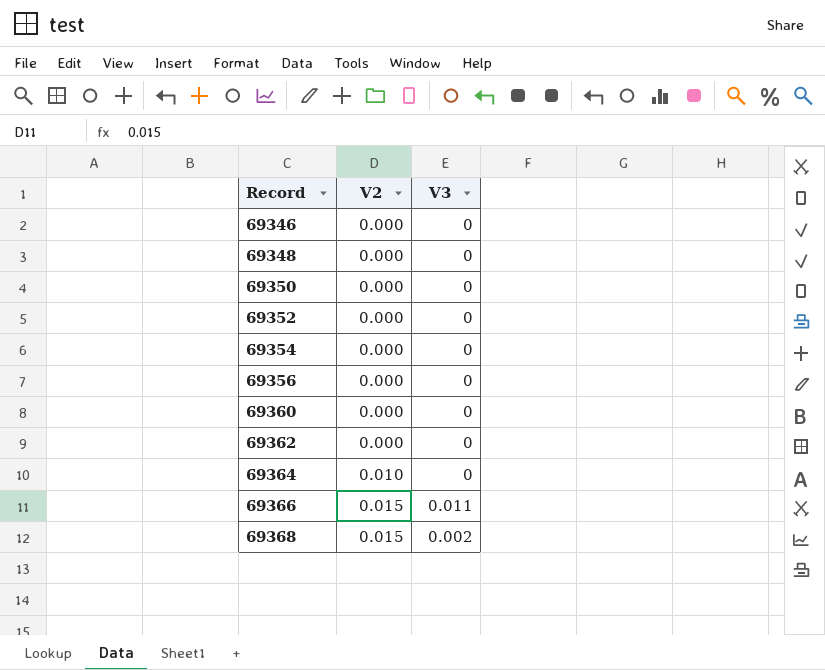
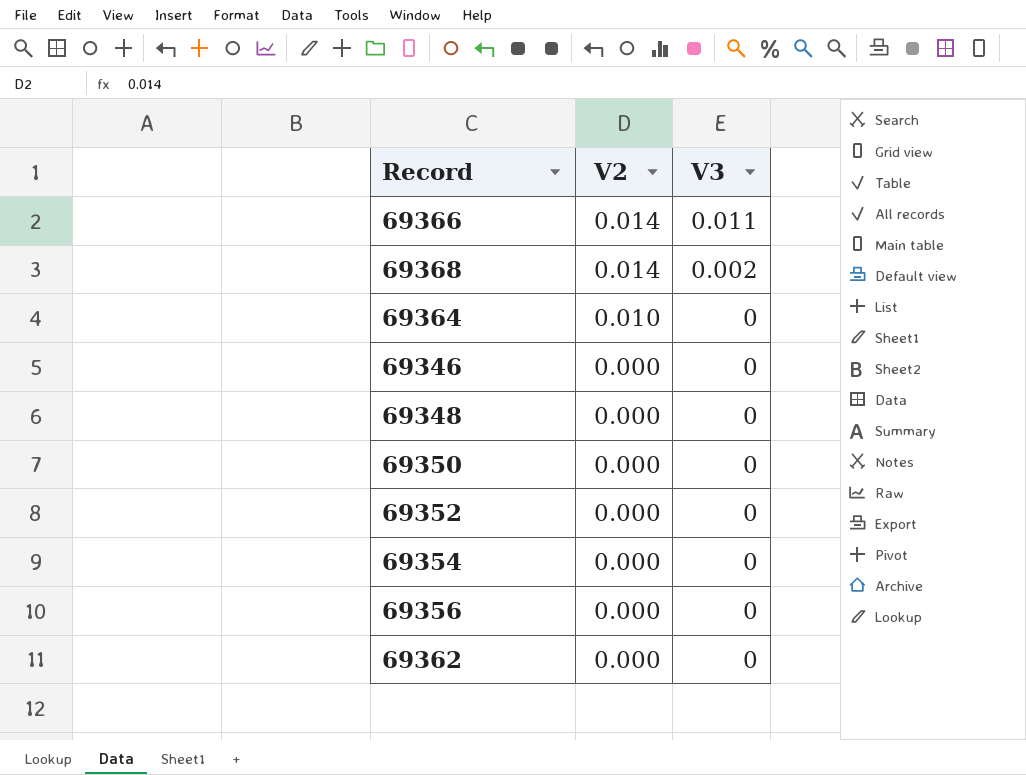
row order: Record ascending -> V2 descending
row 69360: 0.000 | 0 -> none
69366 | V2: 0.015 -> 0.014
69368 | V2: 0.015 -> 0.014

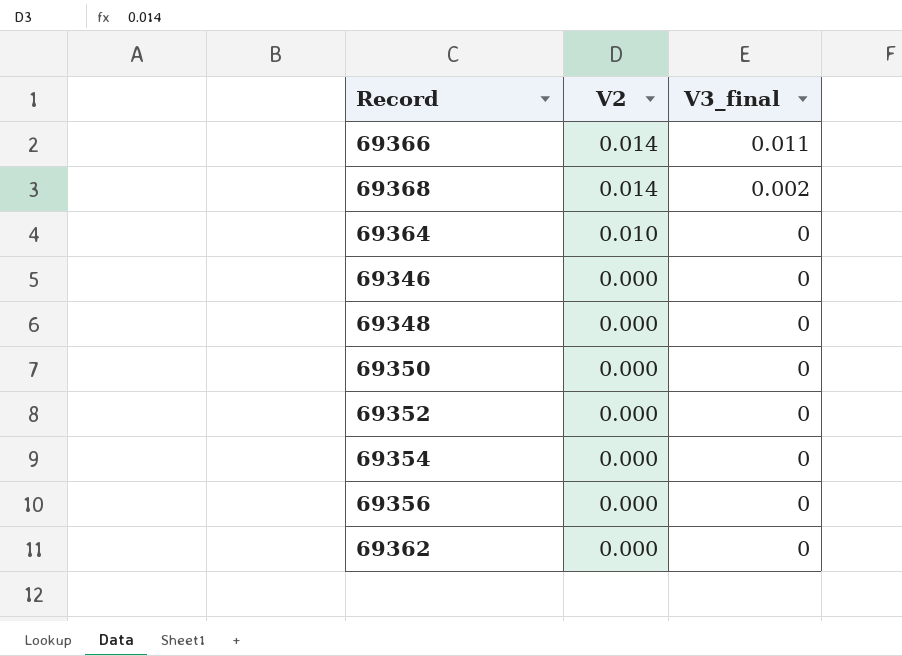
column name: V3 -> V3_final

